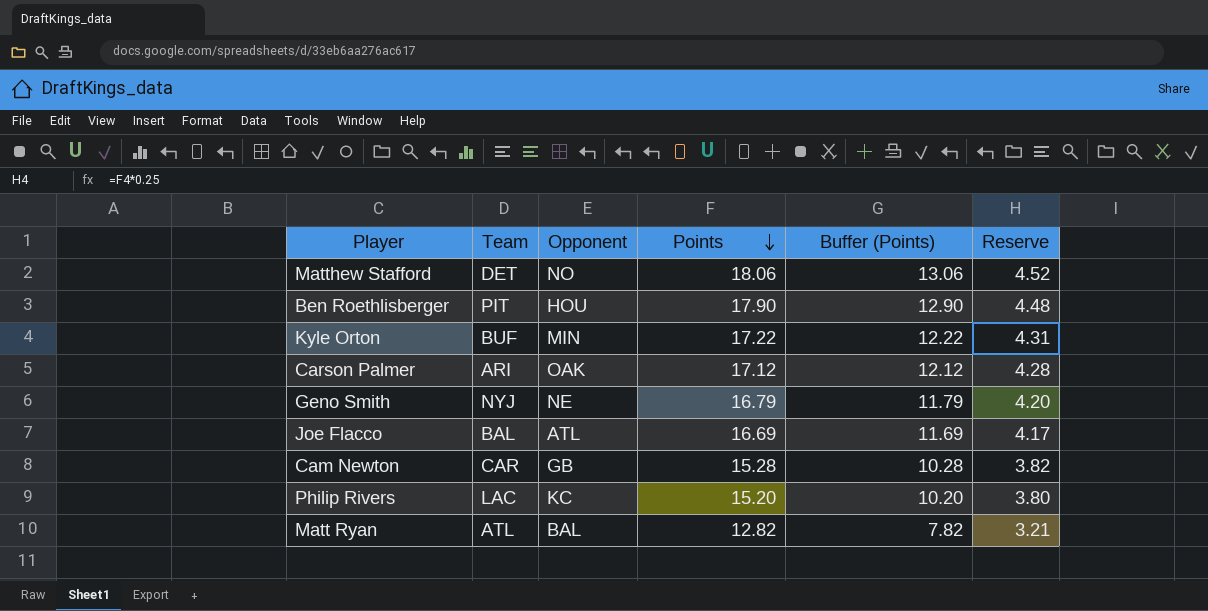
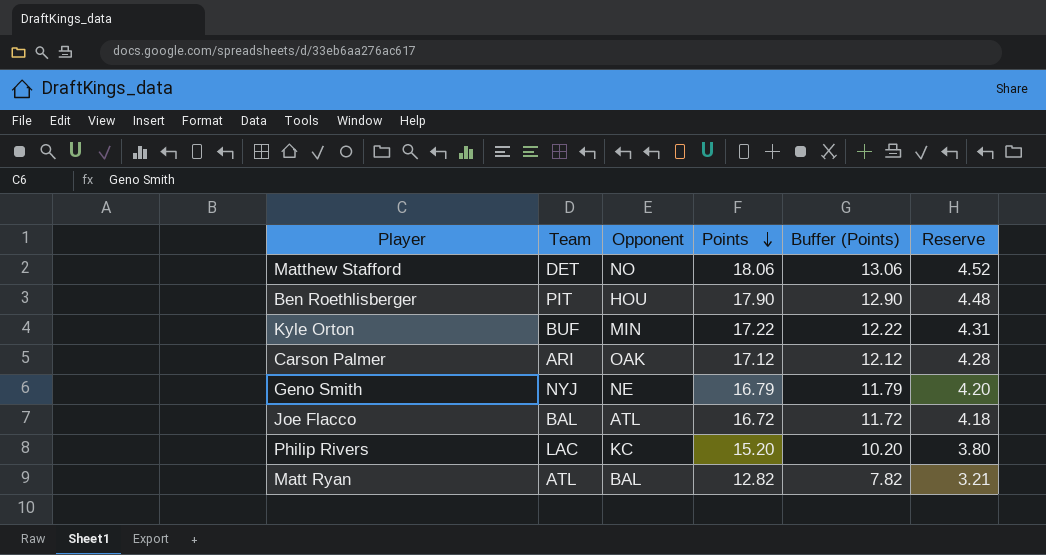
row Cam Newton: CAR | GB | 15.28 | 10.28 | 3.82 -> none
Joe Flacco | Points: 16.69 -> 16.72
Joe Flacco | Buffer (Points): 11.69 -> 11.72
Joe Flacco | Reserve: 4.17 -> 4.18

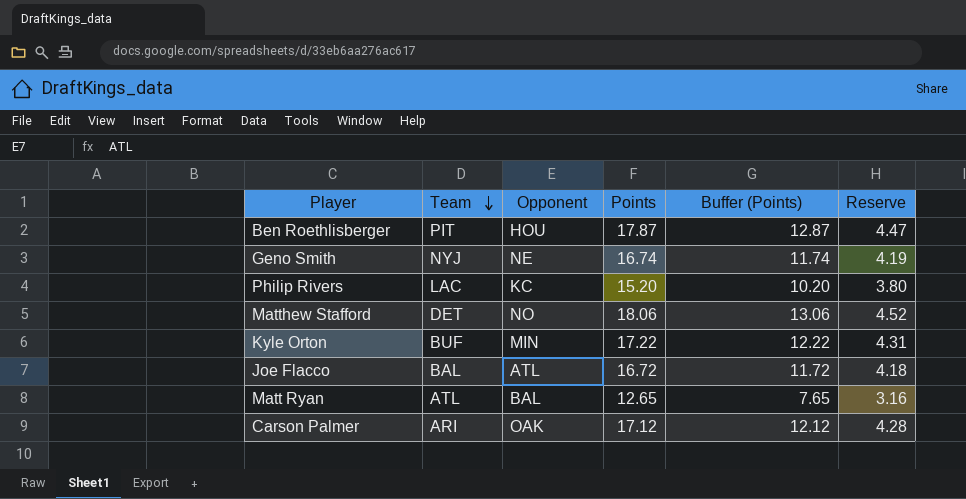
row order: Points descending -> Team descending
Ben Roethlisberger | Points: 17.90 -> 17.87
Ben Roethlisberger | Buffer (Points): 12.90 -> 12.87
Ben Roethlisberger | Reserve: 4.48 -> 4.47
Geno Smith | Points: 16.79 -> 16.74
Geno Smith | Buffer (Points): 11.79 -> 11.74
Geno Smith | Reserve: 4.20 -> 4.19
Matt Ryan | Points: 12.82 -> 12.65
Matt Ryan | Buffer (Points): 7.82 -> 7.65
Matt Ryan | Reserve: 3.21 -> 3.16

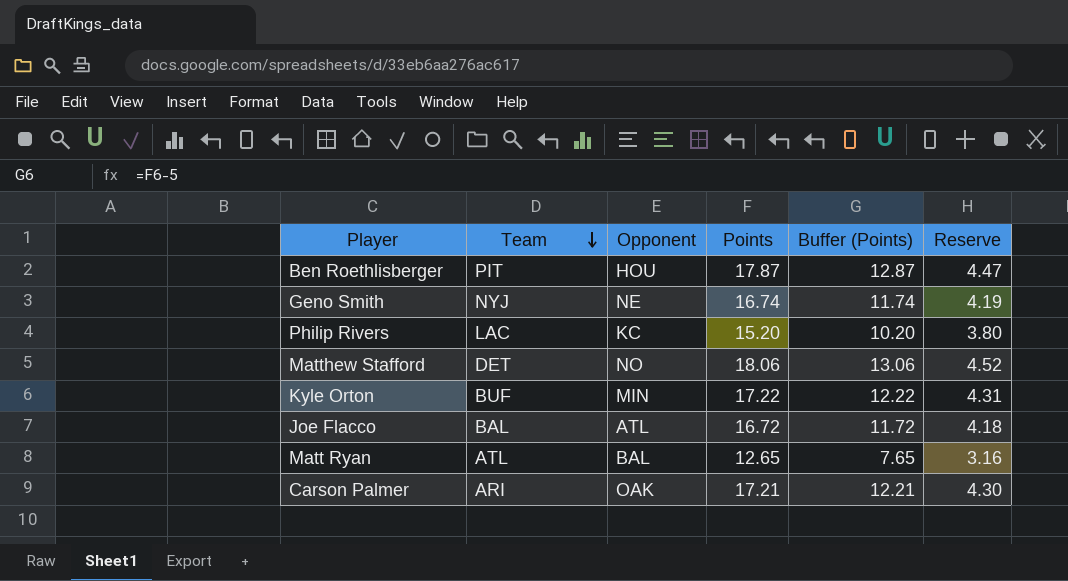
Carson Palmer | Points: 17.12 -> 17.21
Carson Palmer | Buffer (Points): 12.12 -> 12.21
Carson Palmer | Reserve: 4.28 -> 4.30

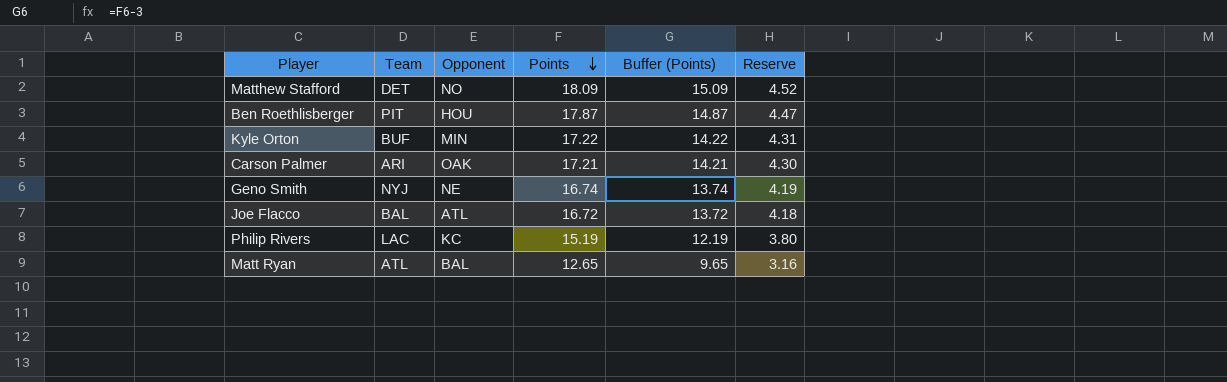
row order: Team descending -> Points descending
column Buffer (Points) | formula: [Points] - 5 -> [Points] - 3
Matthew Stafford | Points: 18.06 -> 18.09
Philip Rivers | Points: 15.20 -> 15.19

